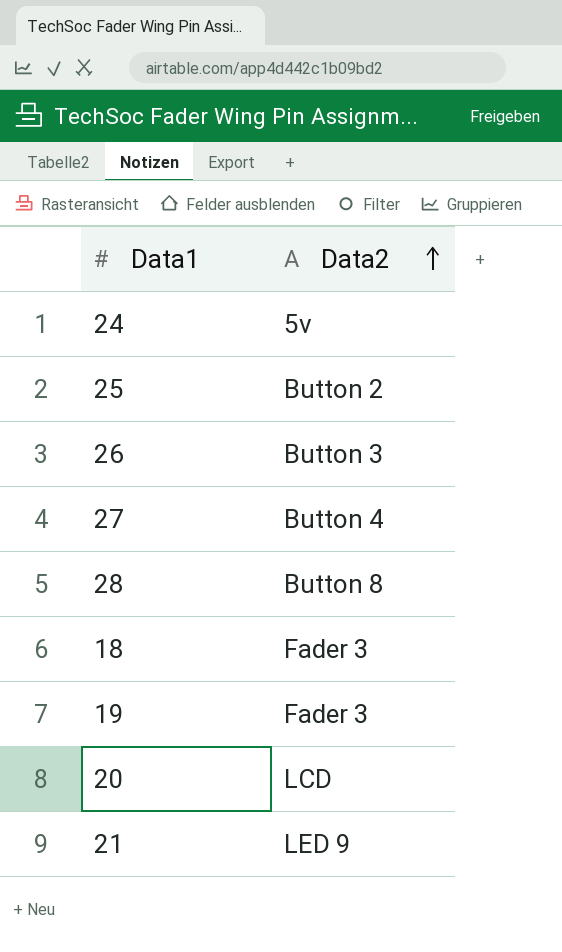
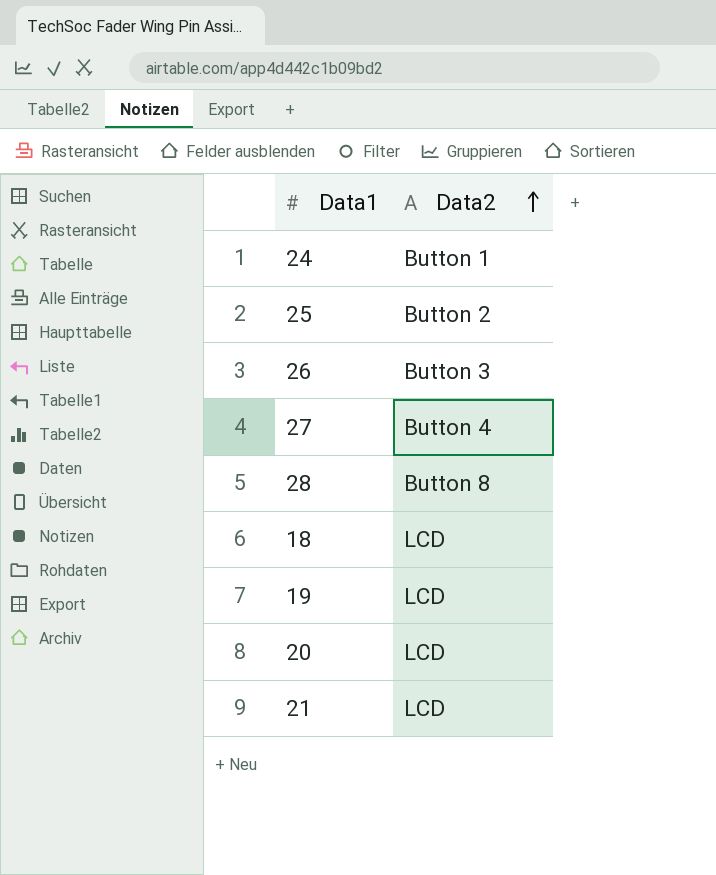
24 | Data2: 5v -> Button 1
18 | Data2: Fader 3 -> LCD
19 | Data2: Fader 3 -> LCD
21 | Data2: LED 9 -> LCD

